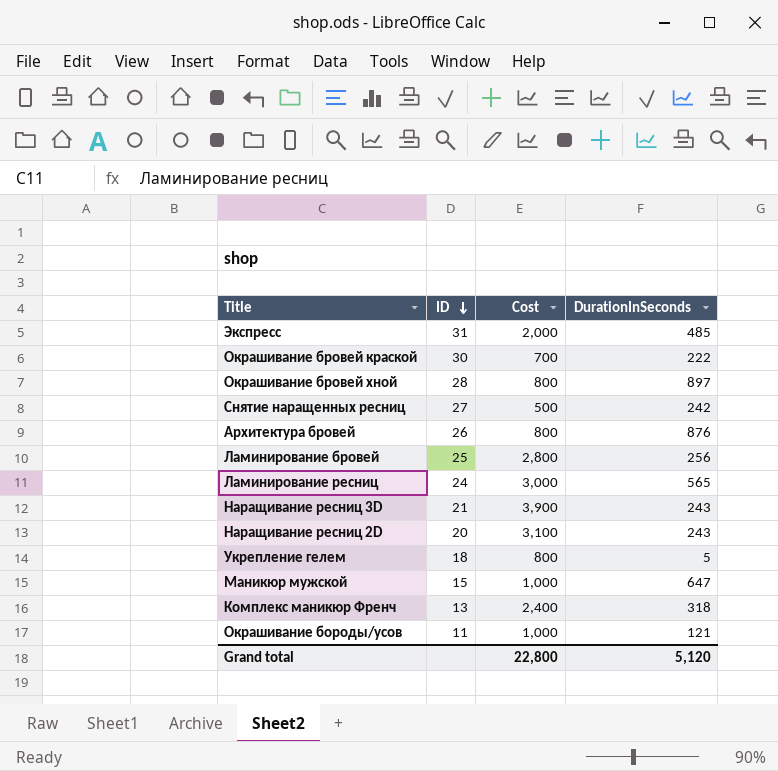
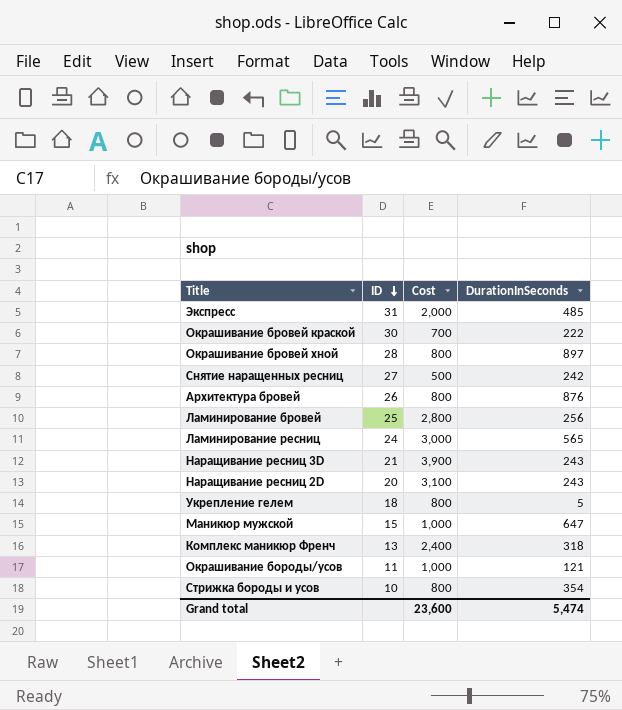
row Стрижка бороды и усов: none -> 10 | 800 | 354
Grand total | Cost: 22,800 -> 23,600
Grand total | DurationInSeconds: 5,120 -> 5,474

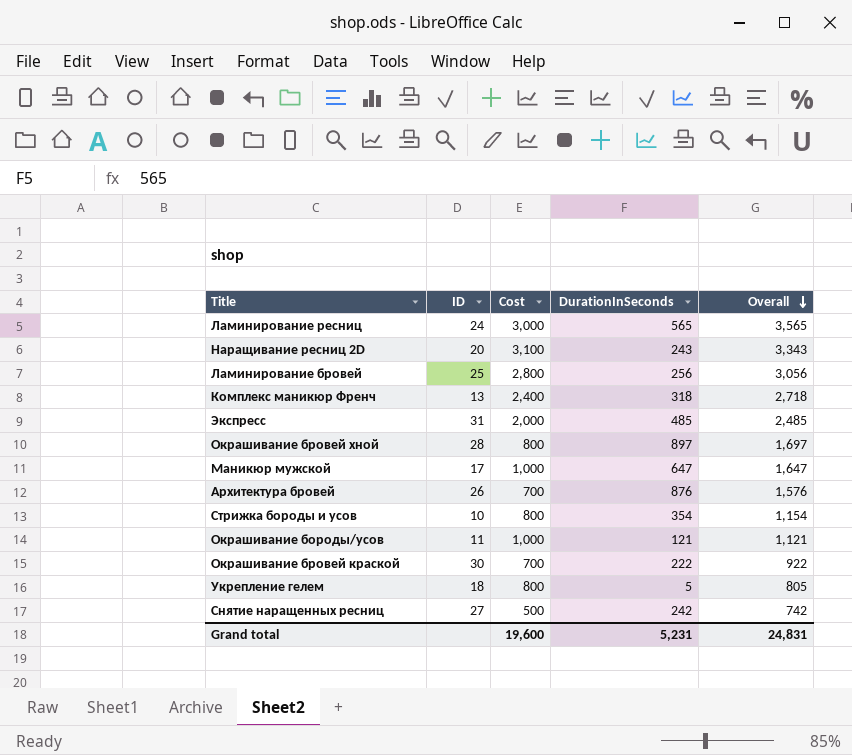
row order: ID descending -> Overall descending
column Overall | formula: none -> [Cost] + [DurationInSeconds]
row Наращивание ресниц 3D: 21 | 3,900 | 243 -> none
Маникюр мужской | ID: 15 -> 17
Архитектура бровей | Cost: 800 -> 700
Grand total | Cost: 23,600 -> 19,600
Grand total | DurationInSeconds: 5,474 -> 5,231

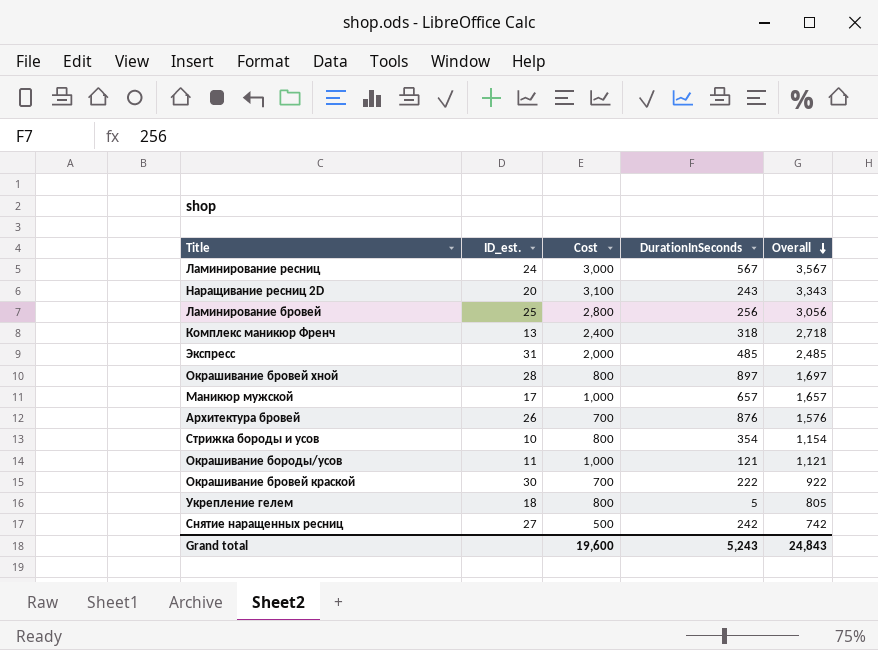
column name: ID -> ID_est.
Ламинирование ресниц | DurationInSeconds: 565 -> 567
Ламинирование ресниц | Overall: 3,565 -> 3,567
Маникюр мужской | DurationInSeconds: 647 -> 657
Маникюр мужской | Overall: 1,647 -> 1,657
Grand total | DurationInSeconds: 5,231 -> 5,243
Grand total | Overall: 24,831 -> 24,843

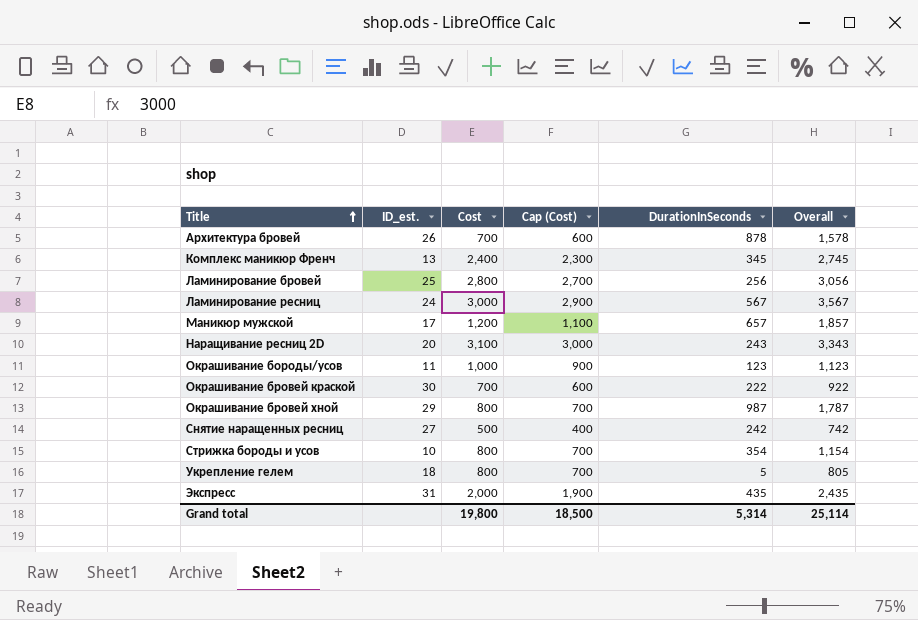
row order: Overall descending -> Title ascending
column Cap (Cost) | formula: none -> [Cost] - 100
Архитектура бровей | DurationInSeconds: 876 -> 878
Архитектура бровей | Overall: 1,576 -> 1,578
Комплекс маникюр Френч | DurationInSeconds: 318 -> 345
Комплекс маникюр Френч | Overall: 2,718 -> 2,745
Маникюр мужской | Cost: 1,000 -> 1,200
Маникюр мужской | Overall: 1,657 -> 1,857
Окрашивание бороды/усов | DurationInSeconds: 121 -> 123
Окрашивание бороды/усов | Overall: 1,121 -> 1,123
Окрашивание бровей хной | ID_est.: 28 -> 29
Окрашивание бровей хной | DurationInSeconds: 897 -> 987
Окрашивание бровей хной | Overall: 1,697 -> 1,787
Экспресс | DurationInSeconds: 485 -> 435
Экспресс | Overall: 2,485 -> 2,435
Grand total | Cost: 19,600 -> 19,800
Grand total | DurationInSeconds: 5,243 -> 5,314
Grand total | Overall: 24,843 -> 25,114

